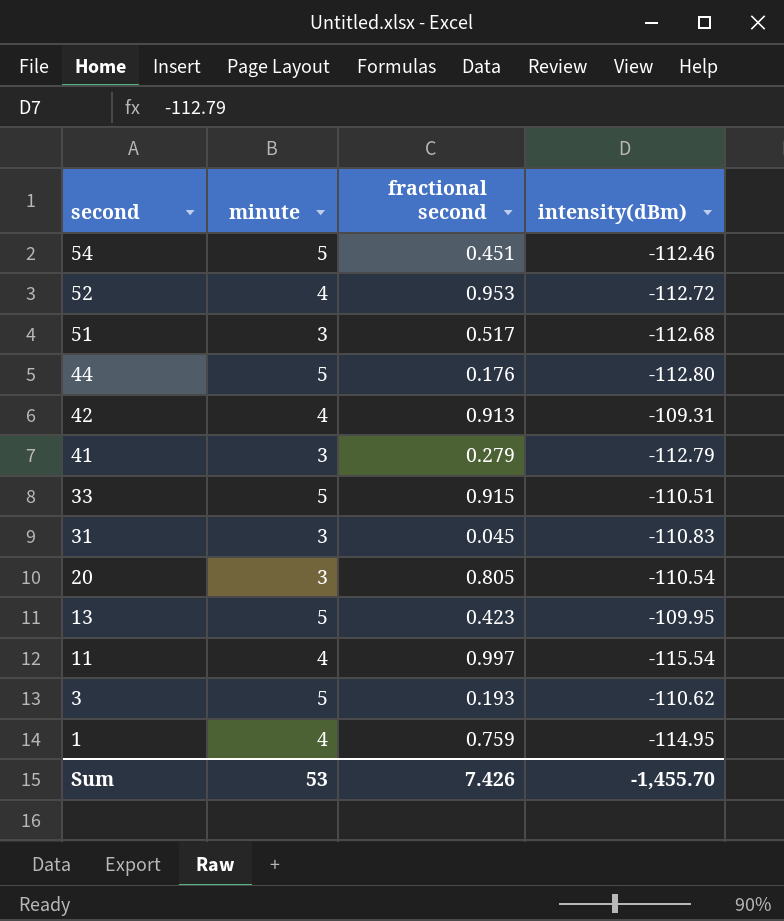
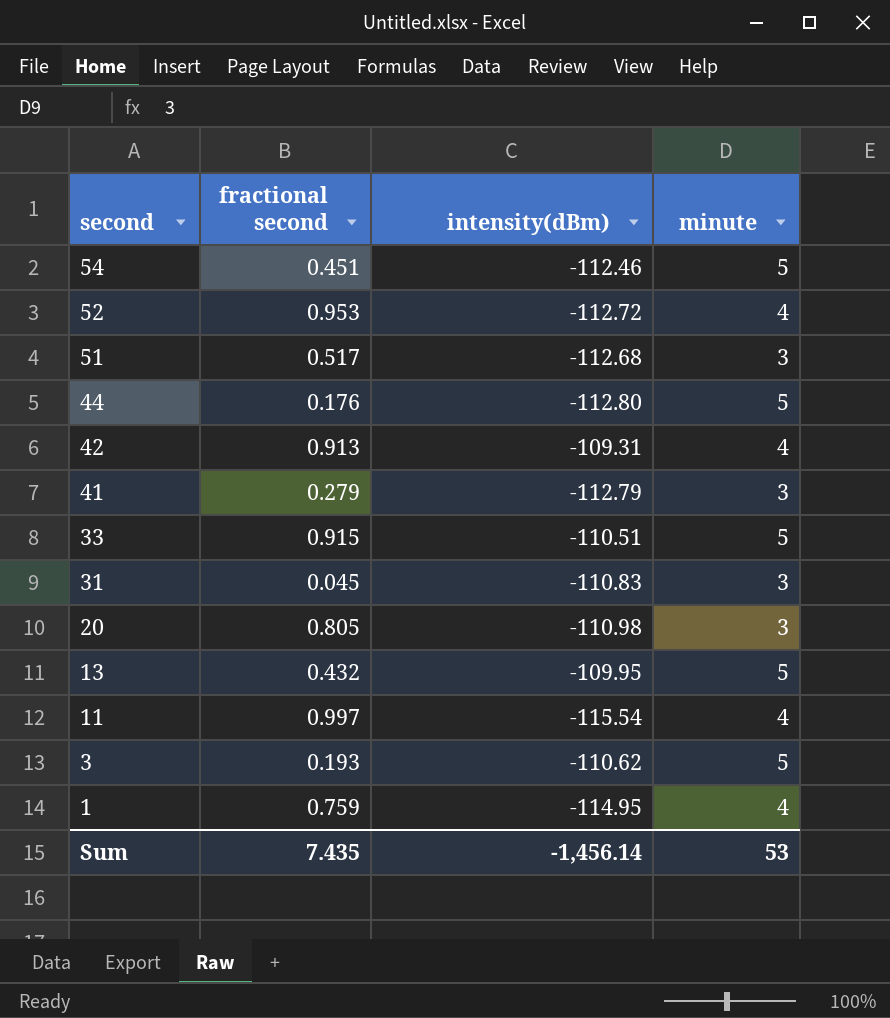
column minute | position: 2 -> 4
20 | intensity(dBm): -110.54 -> -110.98
13 | fractional second: 0.423 -> 0.432
Sum | fractional second: 7.426 -> 7.435
Sum | intensity(dBm): -1,455.70 -> -1,456.14

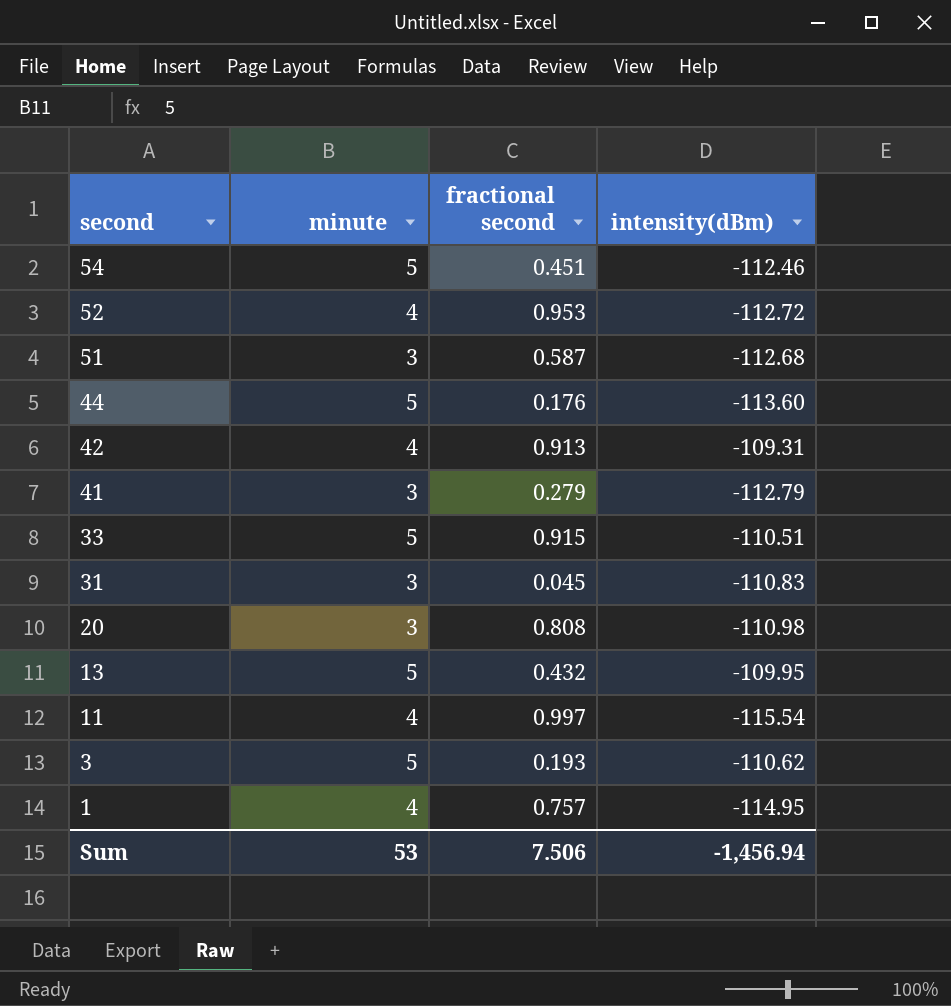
column minute | position: 4 -> 2
51 | fractional second: 0.517 -> 0.587
44 | intensity(dBm): -112.80 -> -113.60
20 | fractional second: 0.805 -> 0.808
1 | fractional second: 0.759 -> 0.757
Sum | fractional second: 7.435 -> 7.506
Sum | intensity(dBm): -1,456.14 -> -1,456.94

